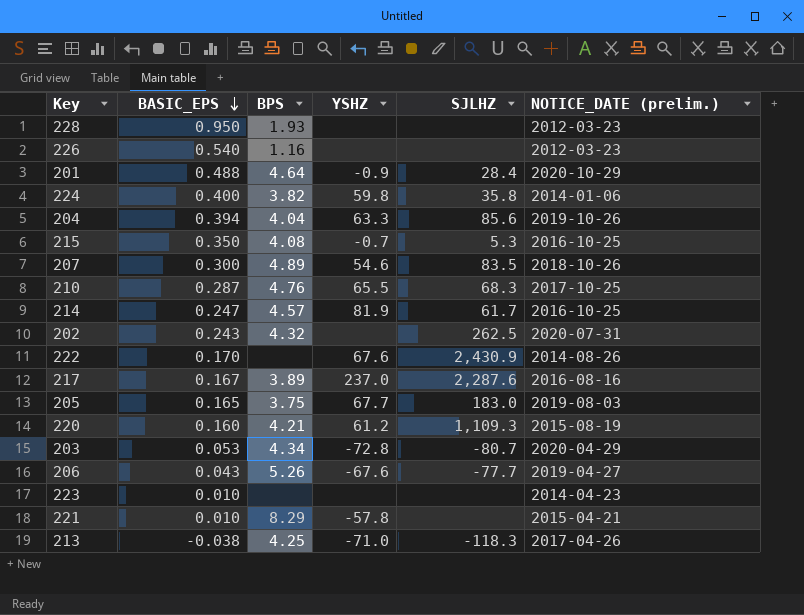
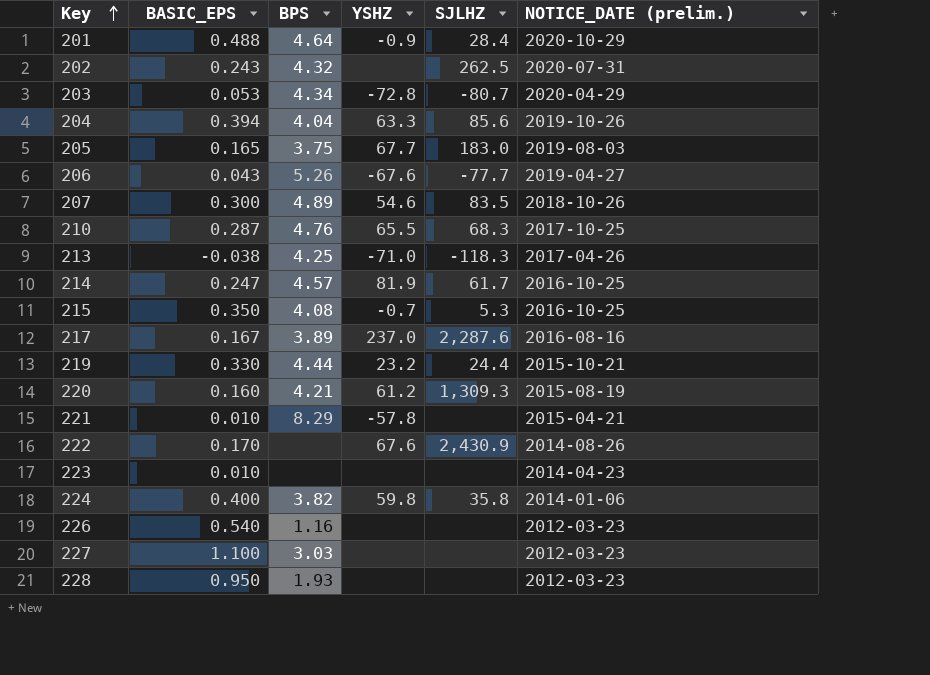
row order: BASIC_EPS descending -> Key ascending
row 219: none -> 0.330 | 4.44 | 23.2 | 24.4 | 2015-10-21
220 | SJLHZ: 1,109.3 -> 1,309.3
row 227: none -> 1.100 | 3.03 | none | none | 2012-03-23

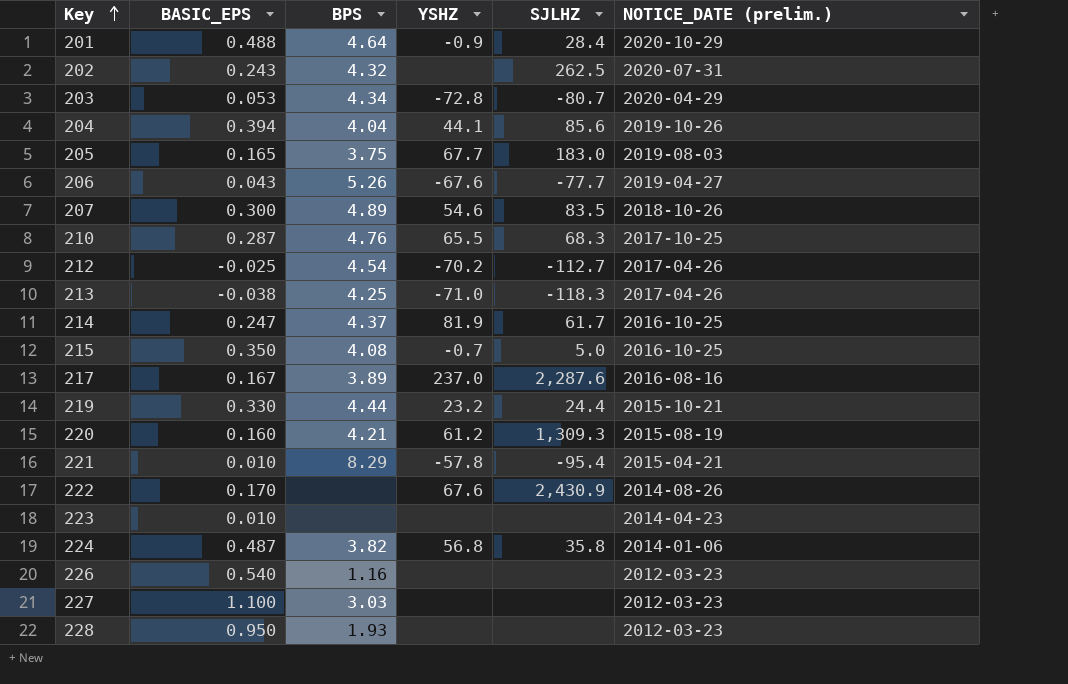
204 | YSHZ: 63.3 -> 44.1
row 212: none -> -0.025 | 4.54 | -70.2 | -112.7 | 2017-04-26
214 | BPS: 4.57 -> 4.37
215 | SJLHZ: 5.3 -> 5.0
221 | SJLHZ: none -> -95.4
224 | BASIC_EPS: 0.400 -> 0.487
224 | YSHZ: 59.8 -> 56.8

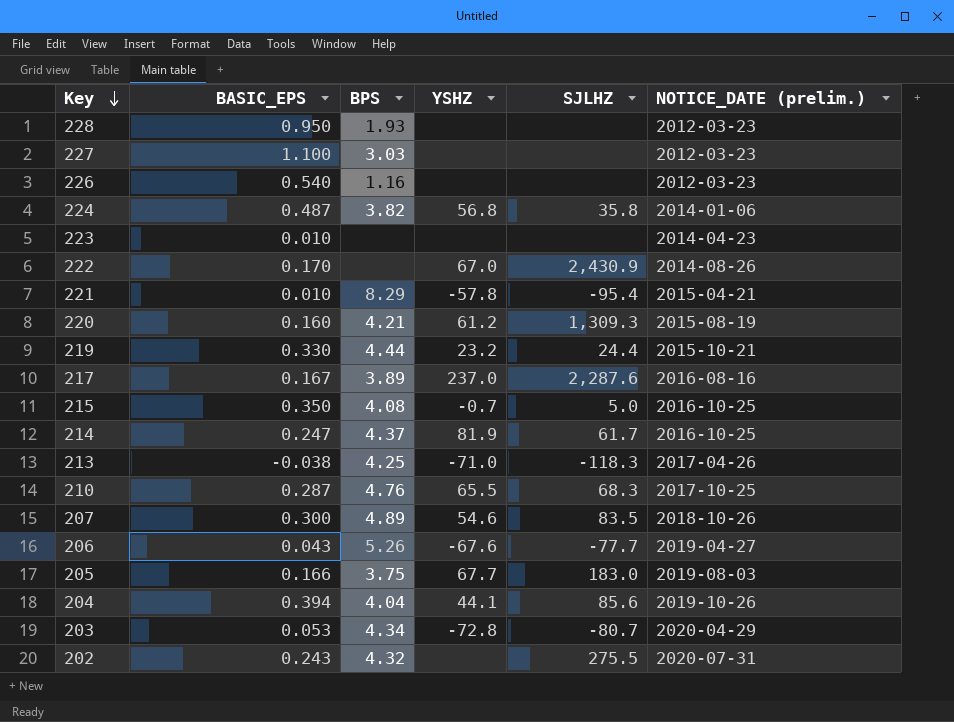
row order: Key ascending -> Key descending
row 201: 0.488 | 4.64 | -0.9 | 28.4 | 2020-10-29 -> none
row 212: -0.025 | 4.54 | -70.2 | -112.7 | 2017-04-26 -> none
222 | YSHZ: 67.6 -> 67.0
205 | BASIC_EPS: 0.165 -> 0.166
202 | SJLHZ: 262.5 -> 275.5

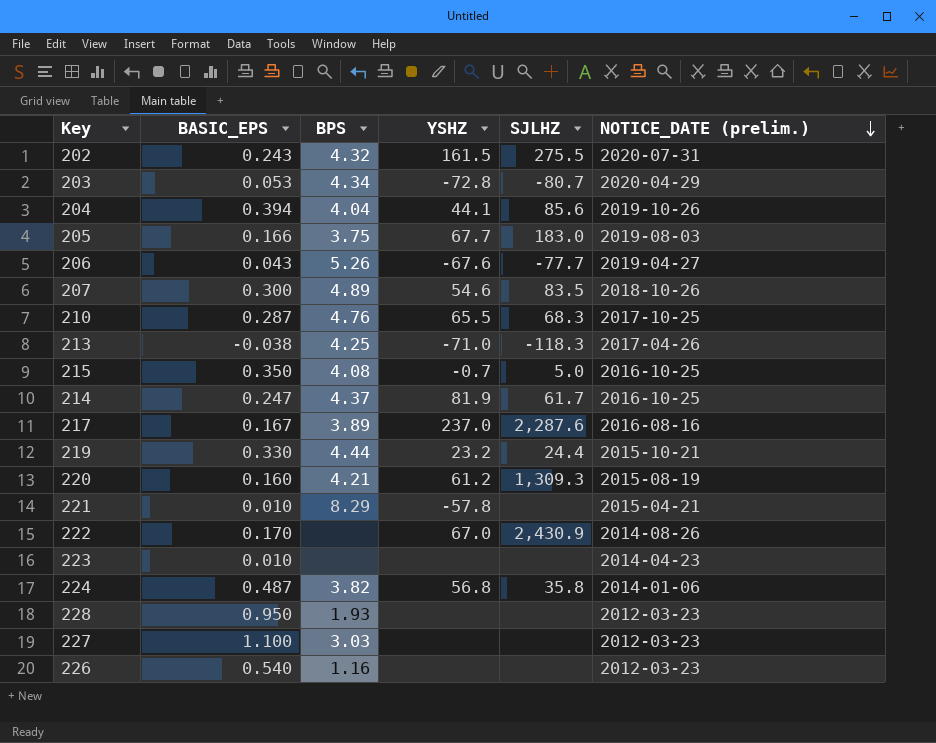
row order: Key descending -> NOTICE_DATE (prelim.) descending
202 | YSHZ: none -> 161.5
221 | SJLHZ: -95.4 -> none

